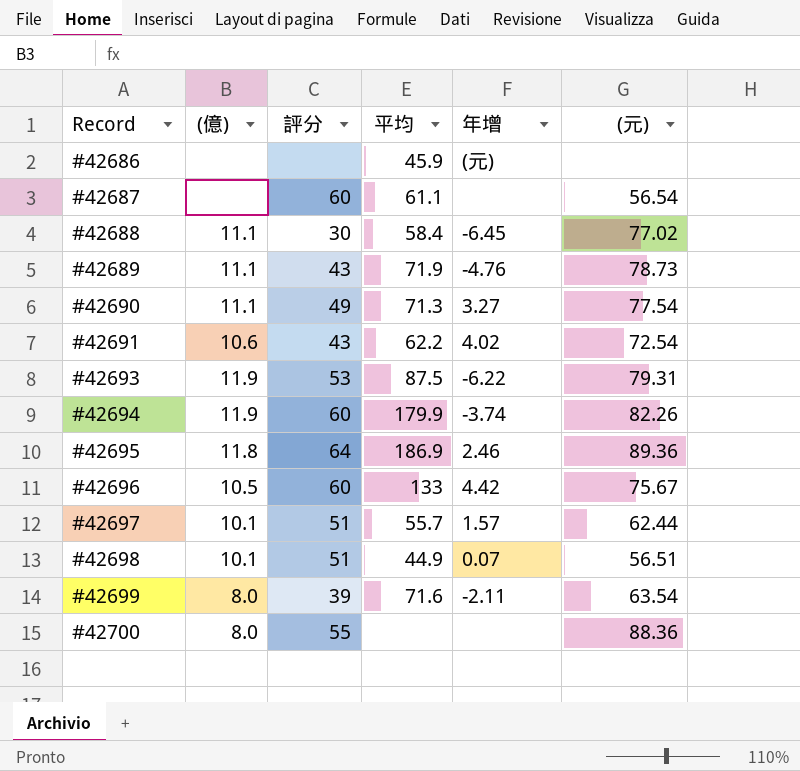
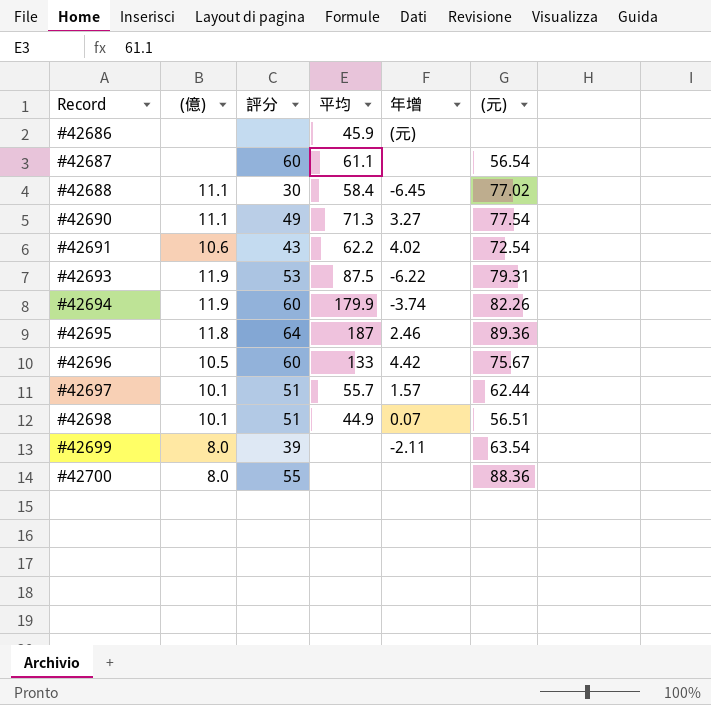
row #42689: 11.1 | 43 | 71.9 | -4.76 | 78.73 -> none
#42695 | 平均: 186.9 -> 187
#42699 | 平均: 71.6 -> none

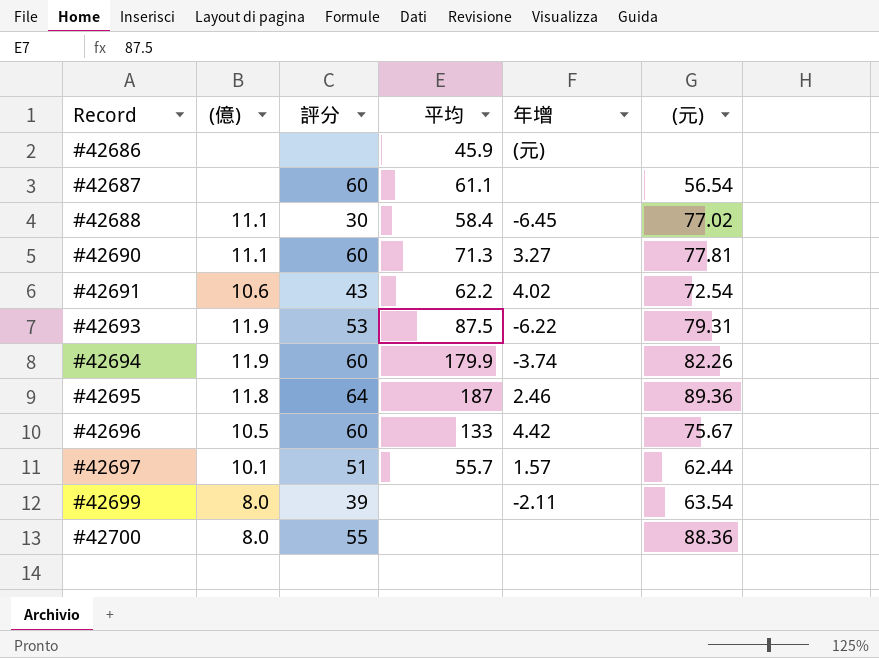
row #42698: 10.1 | 51 | 44.9 | 0.07 | 56.51 -> none
#42690 | 評分: 49 -> 60
#42690 | (元): 77.54 -> 77.81

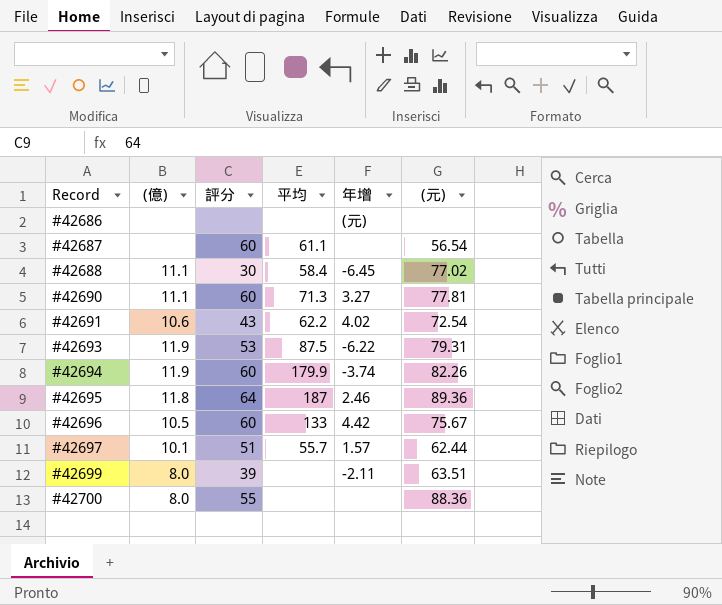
#42686 | 平均: 45.9 -> none
#42699 | (元): 63.54 -> 63.51

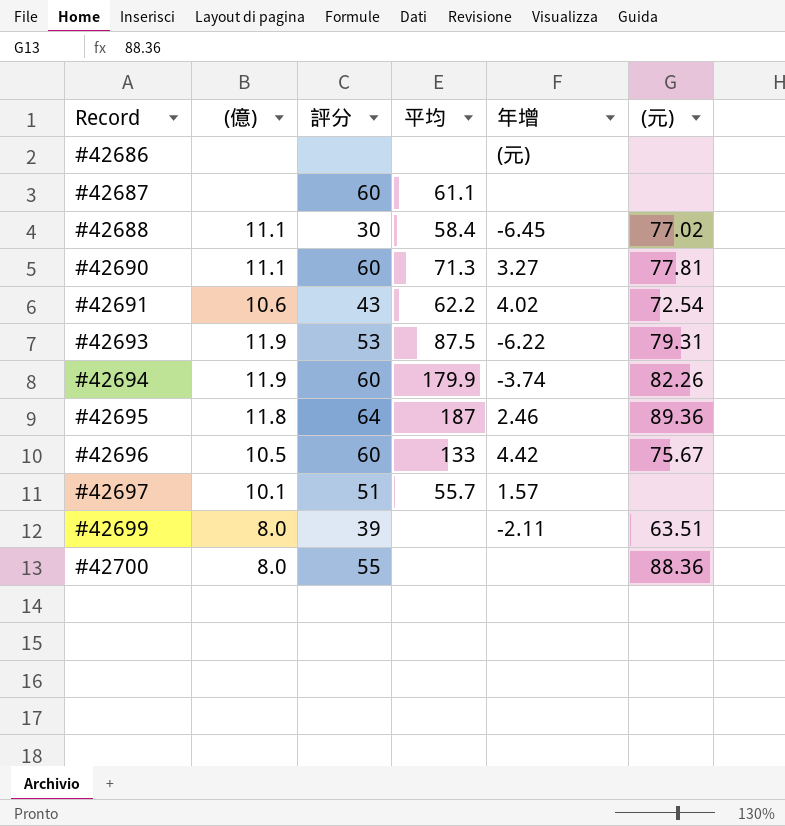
#42687 | (元): 56.54 -> none
#42697 | (元): 62.44 -> none

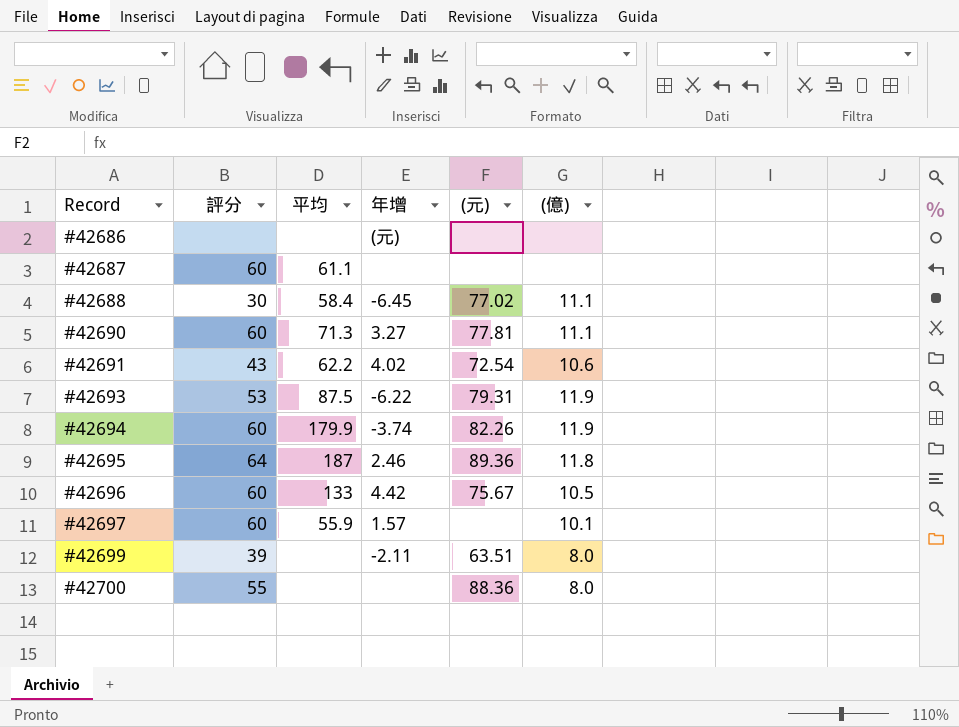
column (億) | position: 2 -> 6
#42697 | 評分: 51 -> 60
#42697 | 平均: 55.7 -> 55.9

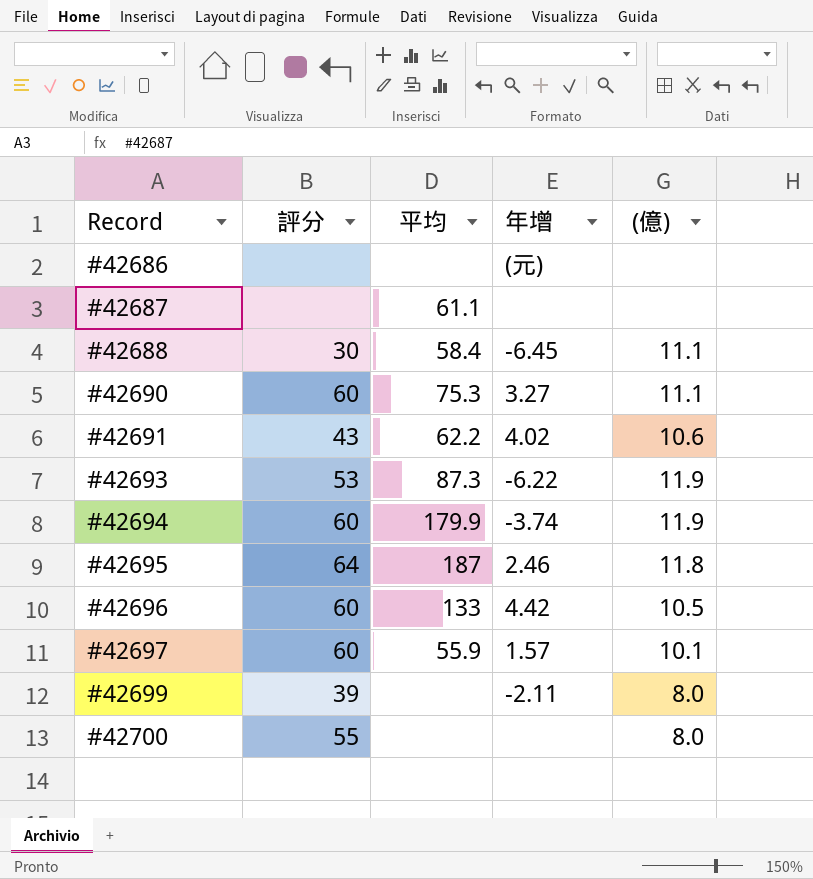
column (元) | position: 5 -> none
#42687 | 評分: 60 -> none
#42690 | 平均: 71.3 -> 75.3
#42693 | 平均: 87.5 -> 87.3

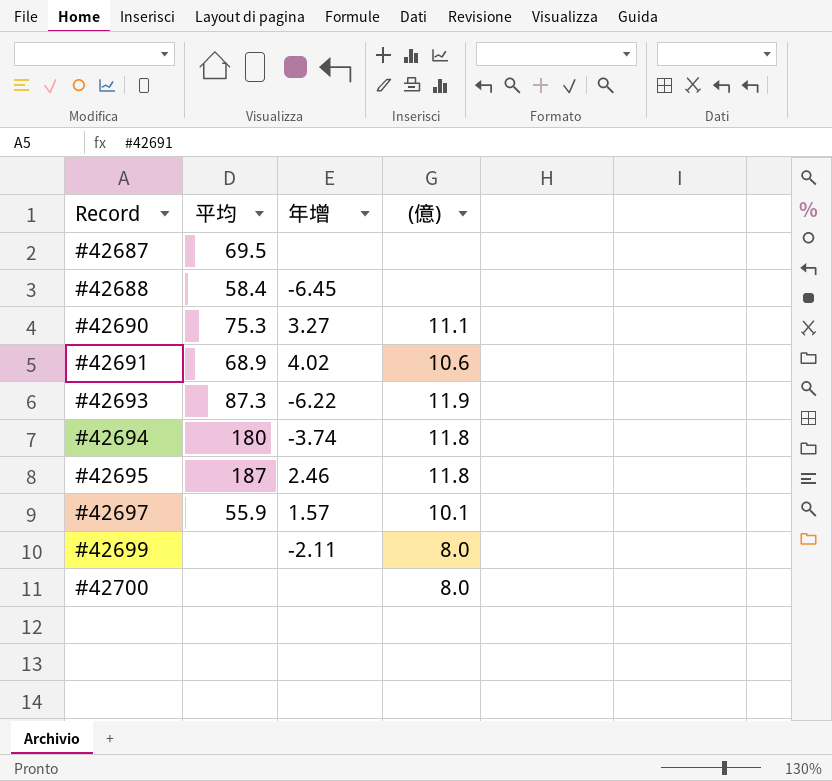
column 評分 | position: 2 -> none
row #42686: none | none | (元) | none -> none
row #42696: 60 | 133 | 4.42 | 10.5 -> none
#42687 | 平均: 61.1 -> 69.5
#42688 | (億): 11.1 -> none
#42691 | 平均: 62.2 -> 68.9
#42694 | 平均: 179.9 -> 180
#42694 | (億): 11.9 -> 11.8

